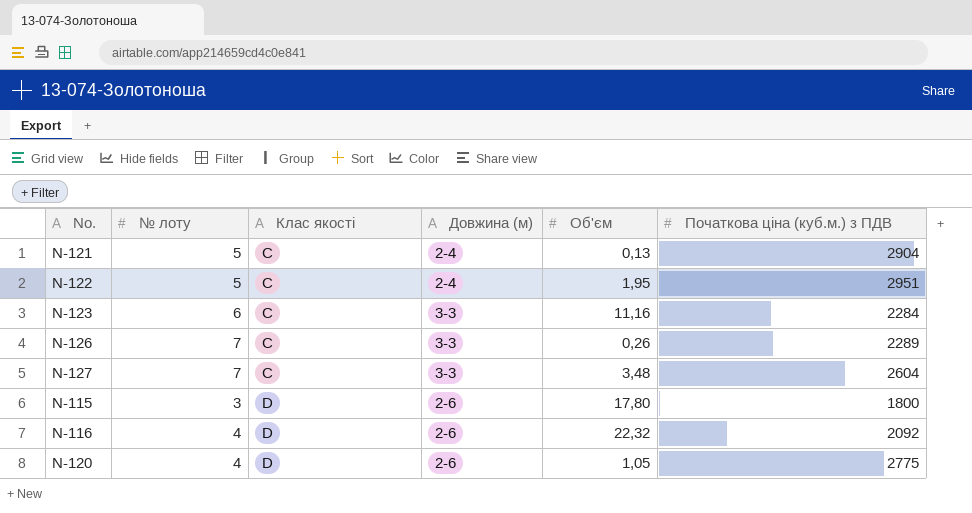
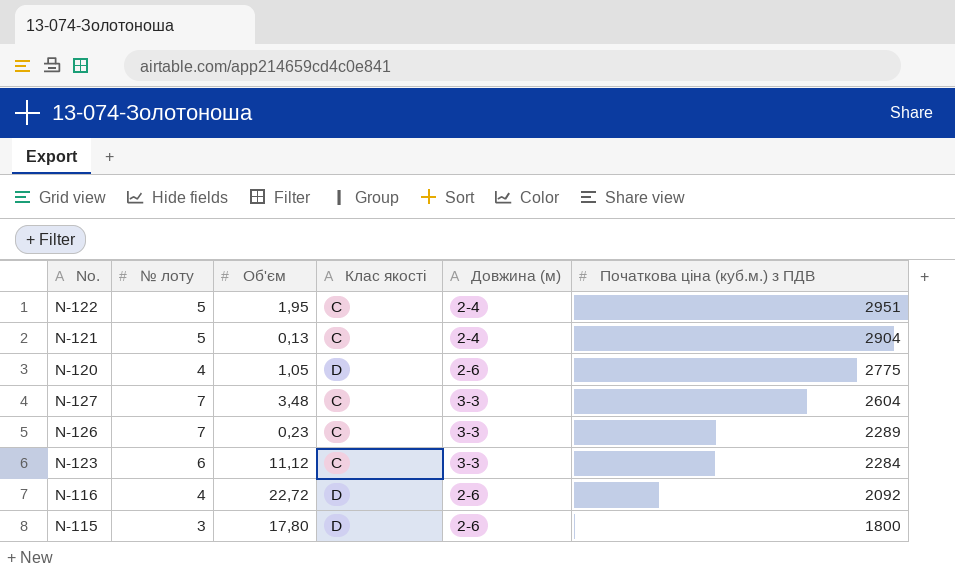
row order: Клас якості ascending -> Початкова ціна (куб.м.) з ПДВ descending
column Об'єм | position: 5 -> 3
N-126 | Об'єм: 0,26 -> 0,23
N-123 | Об'єм: 11,16 -> 11,12
N-116 | Об'єм: 22,32 -> 22,72

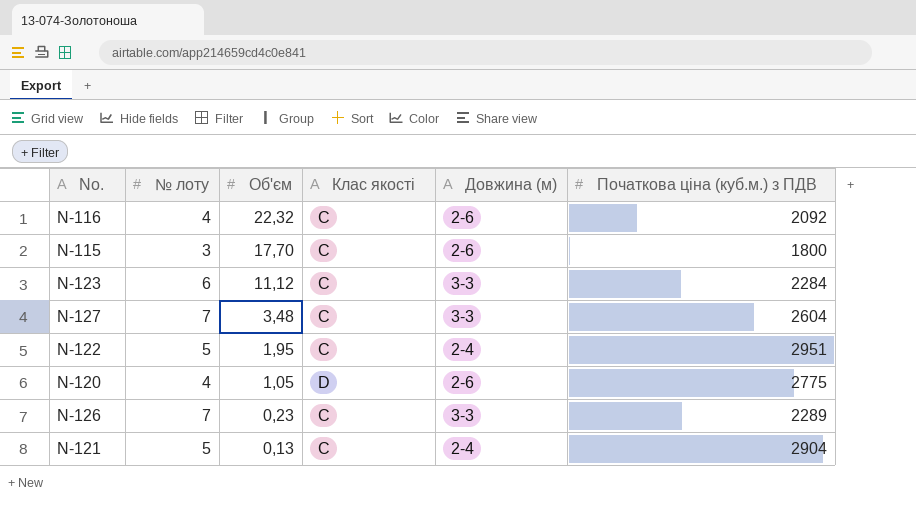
row order: Початкова ціна (куб.м.) з ПДВ descending -> Об'єм descending
N-116 | Об'єм: 22,72 -> 22,32
N-116 | Клас якості: D -> C
N-115 | Об'єм: 17,80 -> 17,70
N-115 | Клас якості: D -> C

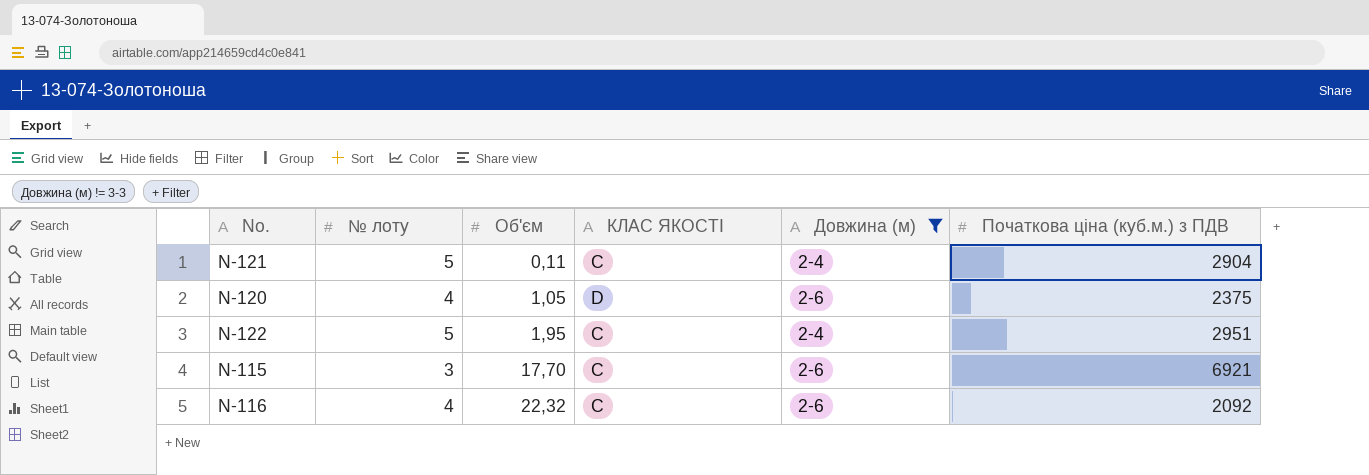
filter: none -> Довжина (м) != 3-3
row order: Об'єм descending -> Об'єм ascending
column name: Клас якості -> КЛАС ЯКОСТІ
N-121 | Об'єм: 0,13 -> 0,11
N-120 | Початкова ціна (куб.м.) з ПДВ: 2775 -> 2375
N-115 | Початкова ціна (куб.м.) з ПДВ: 1800 -> 6921

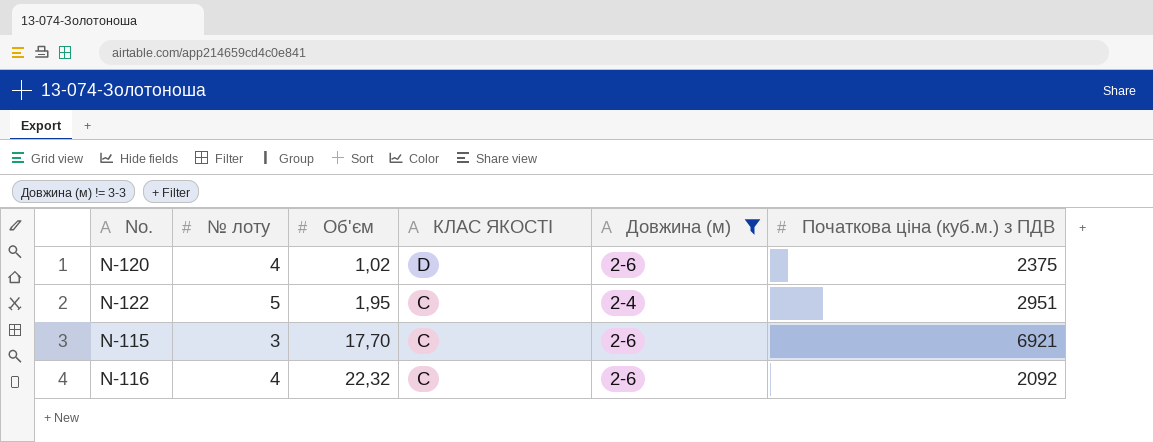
row N-121: 5 | 0,11 | C | 2-4 | 2904 -> none
N-120 | Об'єм: 1,05 -> 1,02

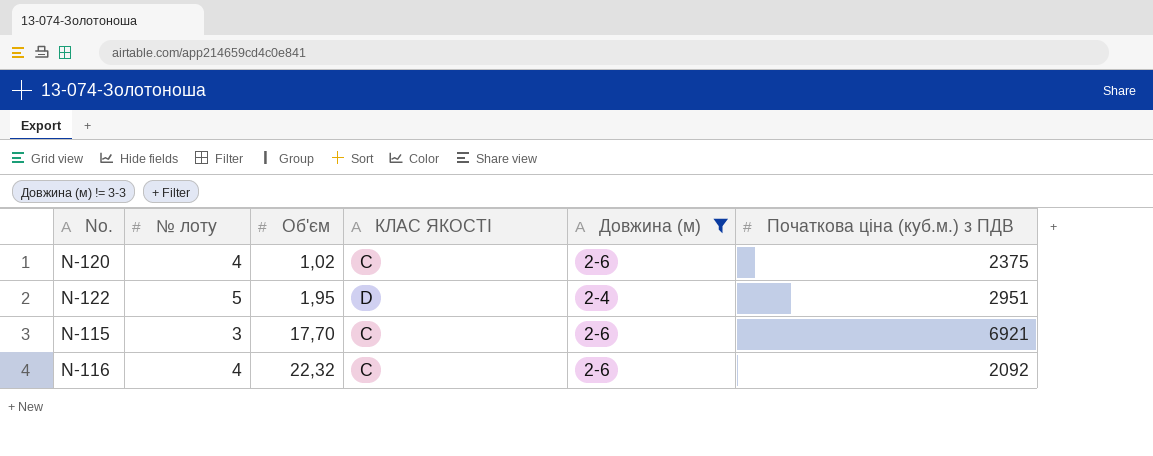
N-120 | КЛАС ЯКОСТІ: D -> C
N-122 | КЛАС ЯКОСТІ: C -> D

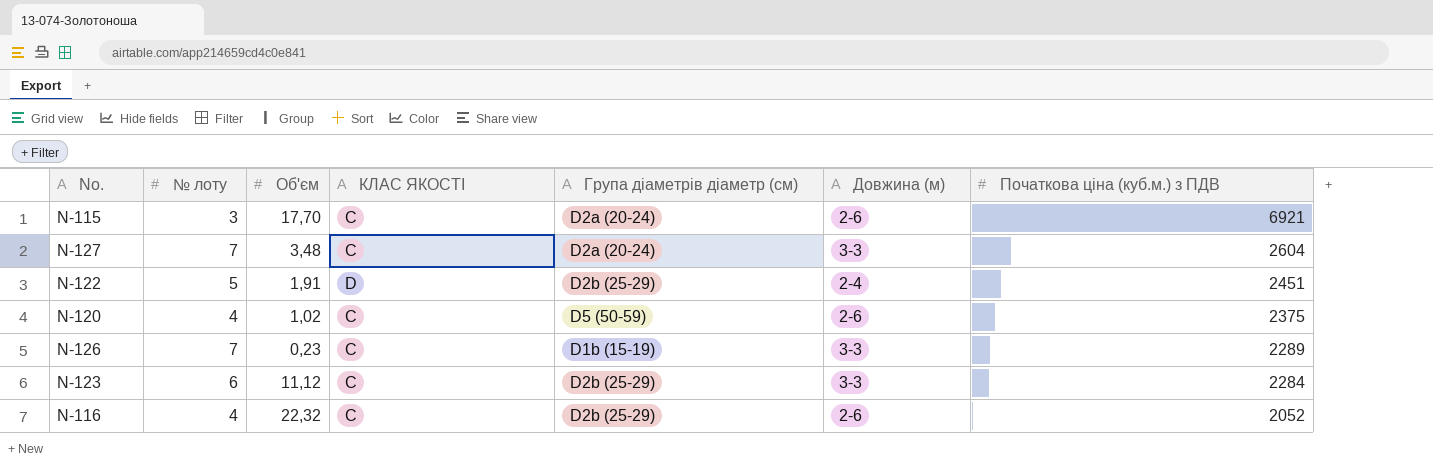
filter: Довжина (м) != 3-3 -> none
row order: Об'єм ascending -> Початкова ціна (куб.м.) з ПДВ descending
column Група діаметрів діаметр (см) | position: none -> 5
N-122 | Об'єм: 1,95 -> 1,91
N-122 | Початкова ціна (куб.м.) з ПДВ: 2951 -> 2451
N-116 | Початкова ціна (куб.м.) з ПДВ: 2092 -> 2052

